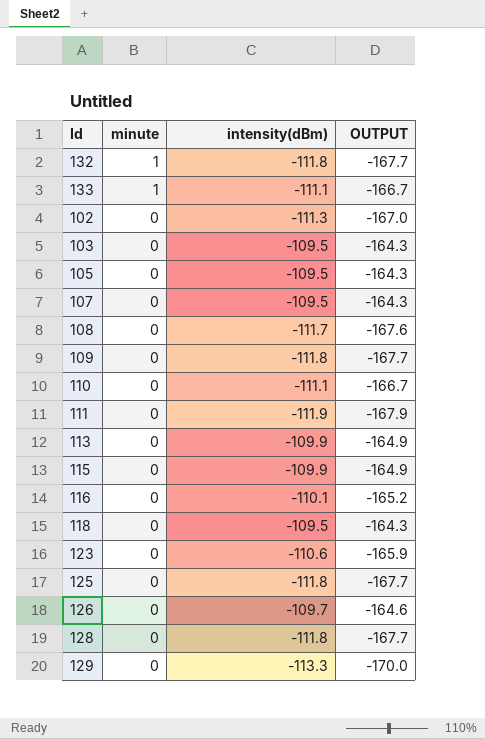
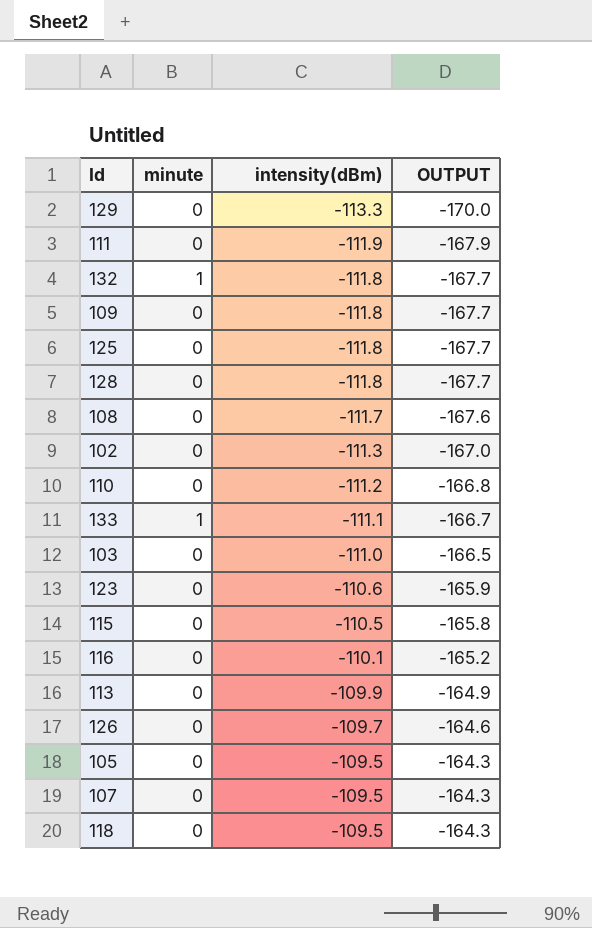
row order: minute descending -> intensity(dBm) ascending
110 | intensity(dBm): -111.1 -> -111.2
110 | OUTPUT: -166.7 -> -166.8
103 | intensity(dBm): -109.5 -> -111.0
103 | OUTPUT: -164.3 -> -166.5
115 | intensity(dBm): -109.9 -> -110.5
115 | OUTPUT: -164.9 -> -165.8

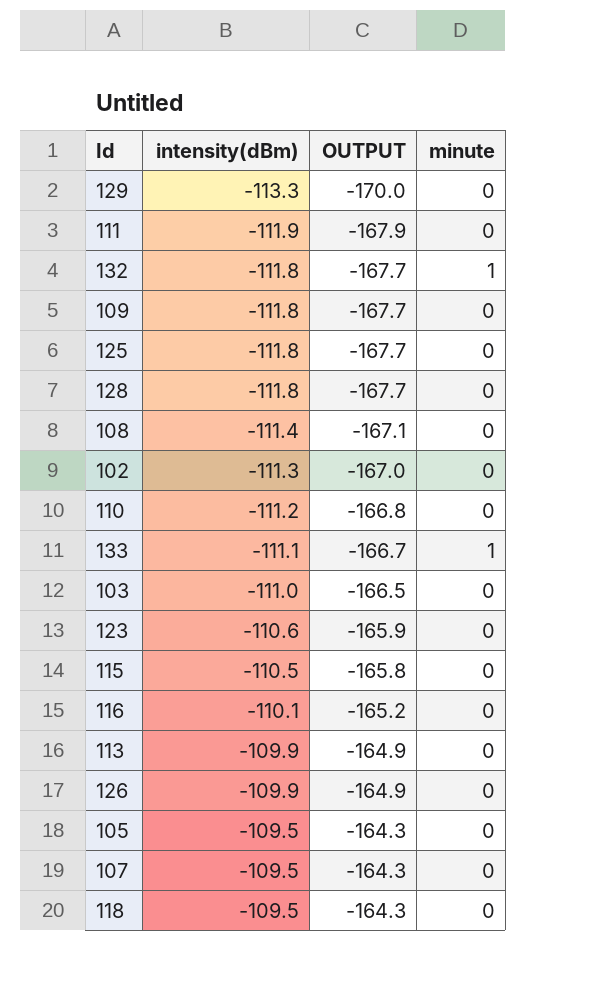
column minute | position: 2 -> 4
108 | intensity(dBm): -111.7 -> -111.4
108 | OUTPUT: -167.6 -> -167.1
126 | intensity(dBm): -109.7 -> -109.9
126 | OUTPUT: -164.6 -> -164.9

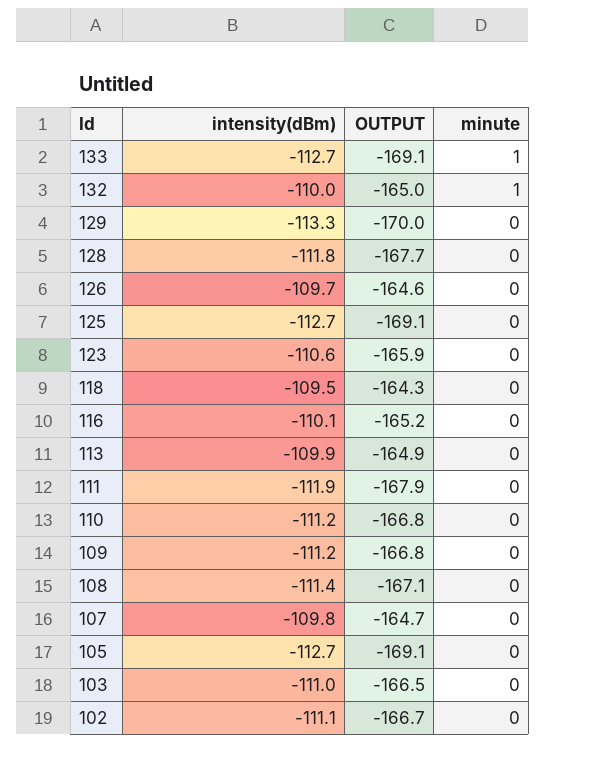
row order: intensity(dBm) ascending -> Id descending
row 115: -110.5 | -165.8 | 0 -> none
133 | intensity(dBm): -111.1 -> -112.7
133 | OUTPUT: -166.7 -> -169.1
132 | intensity(dBm): -111.8 -> -110.0
132 | OUTPUT: -167.7 -> -165.0
126 | intensity(dBm): -109.9 -> -109.7
126 | OUTPUT: -164.9 -> -164.6
125 | intensity(dBm): -111.8 -> -112.7
125 | OUTPUT: -167.7 -> -169.1
109 | intensity(dBm): -111.8 -> -111.2
109 | OUTPUT: -167.7 -> -166.8
107 | intensity(dBm): -109.5 -> -109.8
107 | OUTPUT: -164.3 -> -164.7
105 | intensity(dBm): -109.5 -> -112.7
105 | OUTPUT: -164.3 -> -169.1
102 | intensity(dBm): -111.3 -> -111.1
102 | OUTPUT: -167.0 -> -166.7

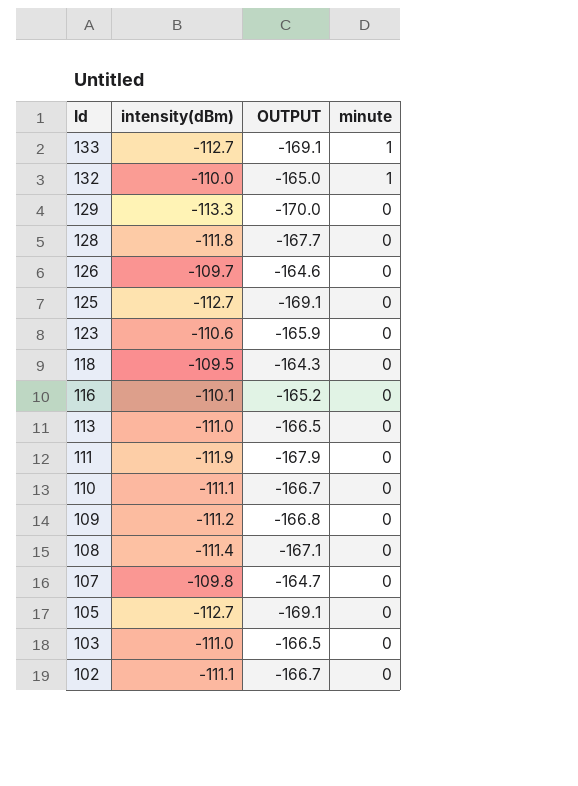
113 | intensity(dBm): -109.9 -> -111.0
113 | OUTPUT: -164.9 -> -166.5
110 | intensity(dBm): -111.2 -> -111.1
110 | OUTPUT: -166.8 -> -166.7

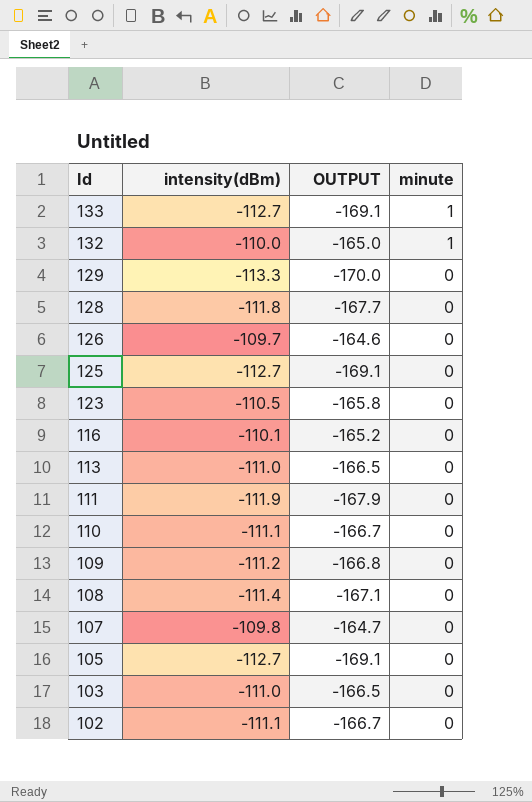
row 118: -109.5 | -164.3 | 0 -> none
123 | intensity(dBm): -110.6 -> -110.5
123 | OUTPUT: -165.9 -> -165.8

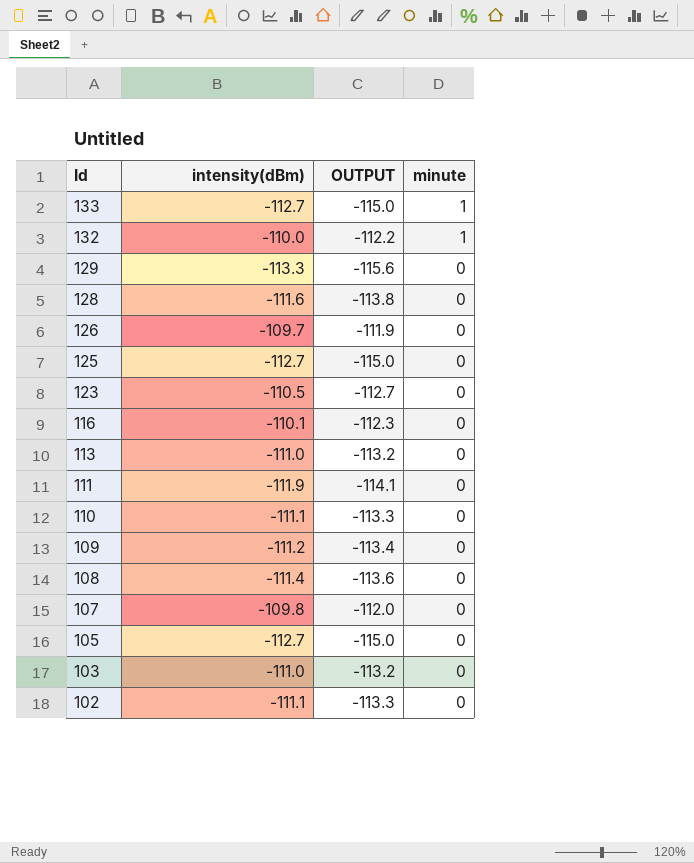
column OUTPUT | formula: [intensity(dBm)] * 1.5 -> [intensity(dBm)] * 1.02
128 | intensity(dBm): -111.8 -> -111.6

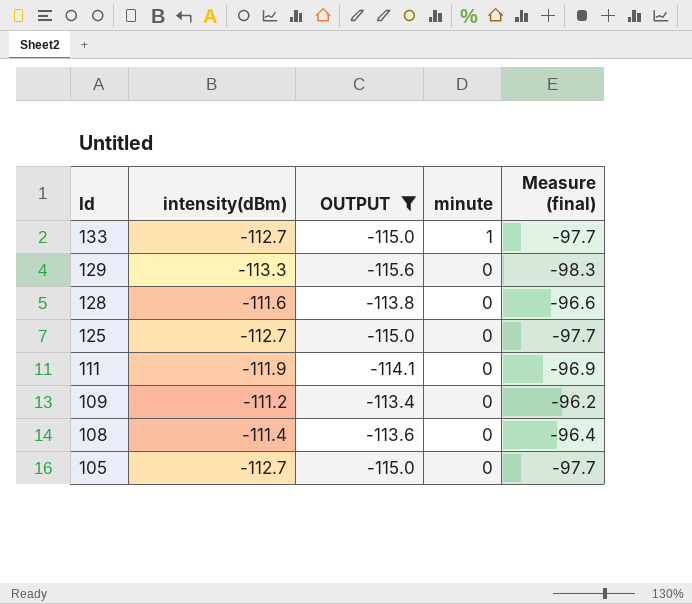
filter: none -> OUTPUT <= -113.4
column Measure (final) | formula: none -> [intensity(dBm)] + 15

